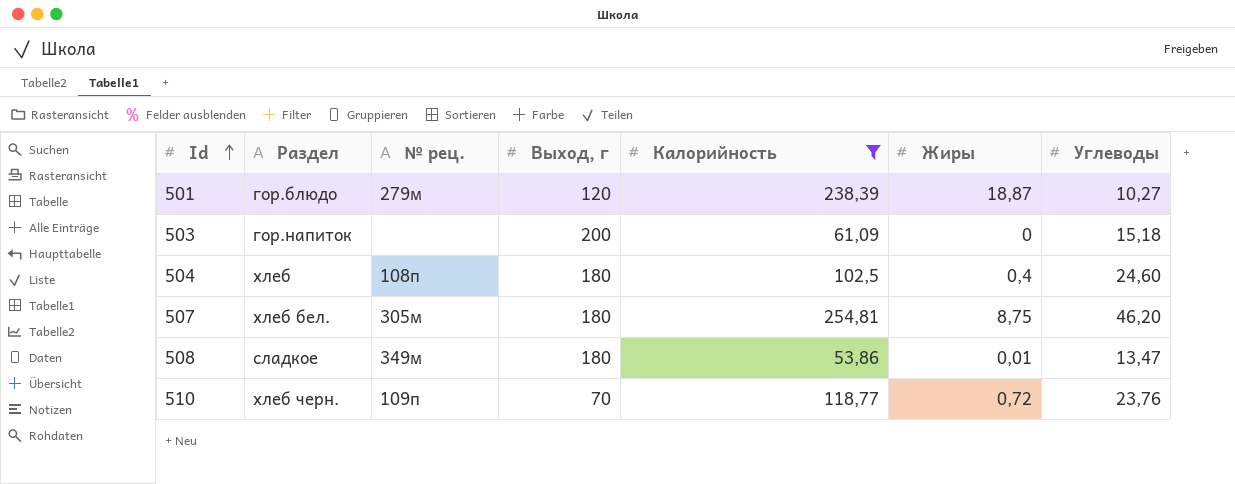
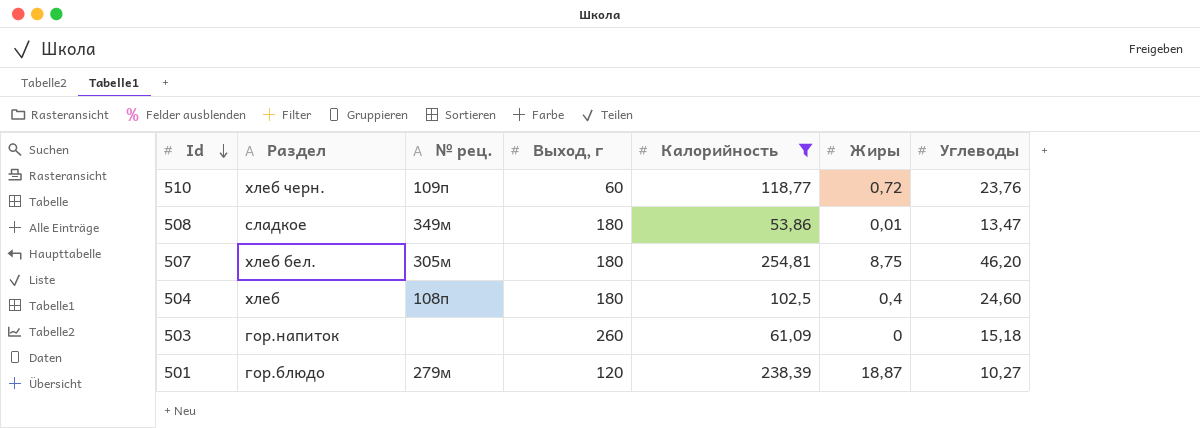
row order: Id ascending -> Id descending
510 | Выход, г: 70 -> 60
503 | Выход, г: 200 -> 260

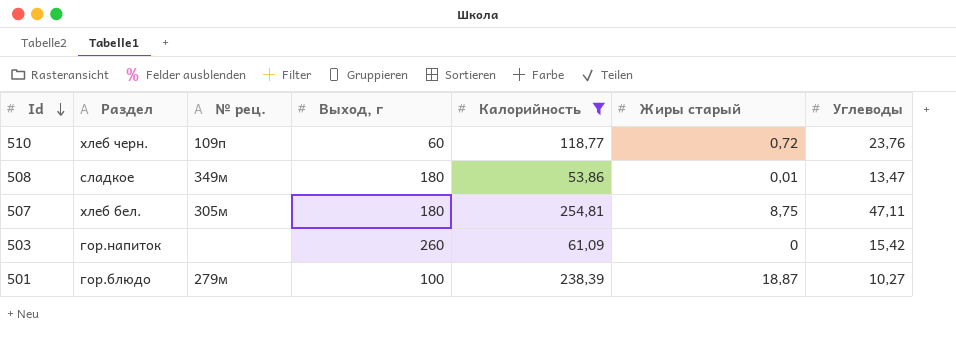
column name: Жиры -> Жиры старый
row 504: хлеб | 108п | 180 | 102,5 | 0,4 | 24,60 -> none
507 | Углеводы: 46,20 -> 47,11
503 | Углеводы: 15,18 -> 15,42
501 | Выход, г: 120 -> 100

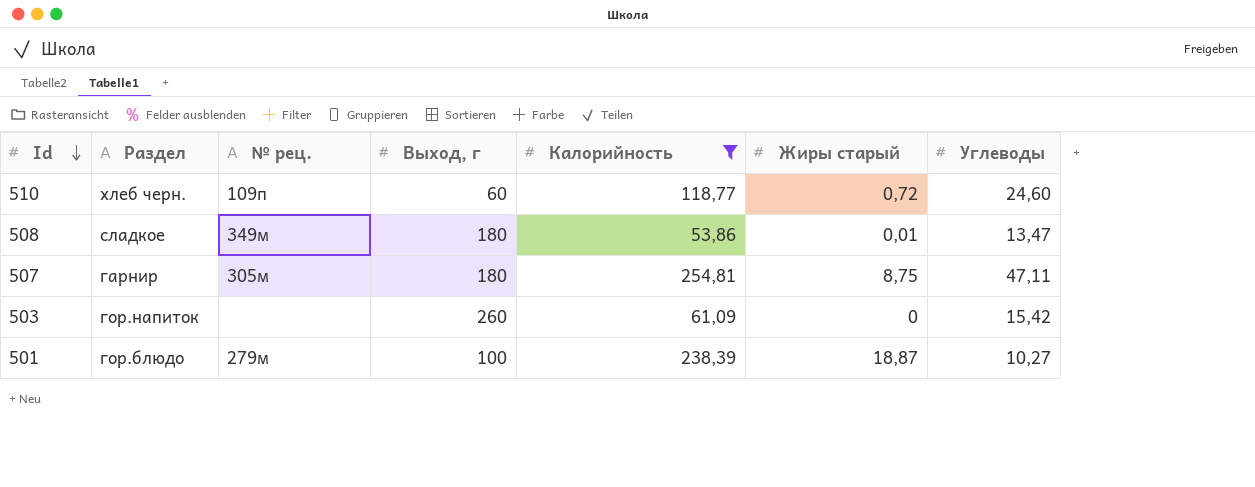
510 | Углеводы: 23,76 -> 24,60
507 | Раздел: хлеб бел. -> гарнир

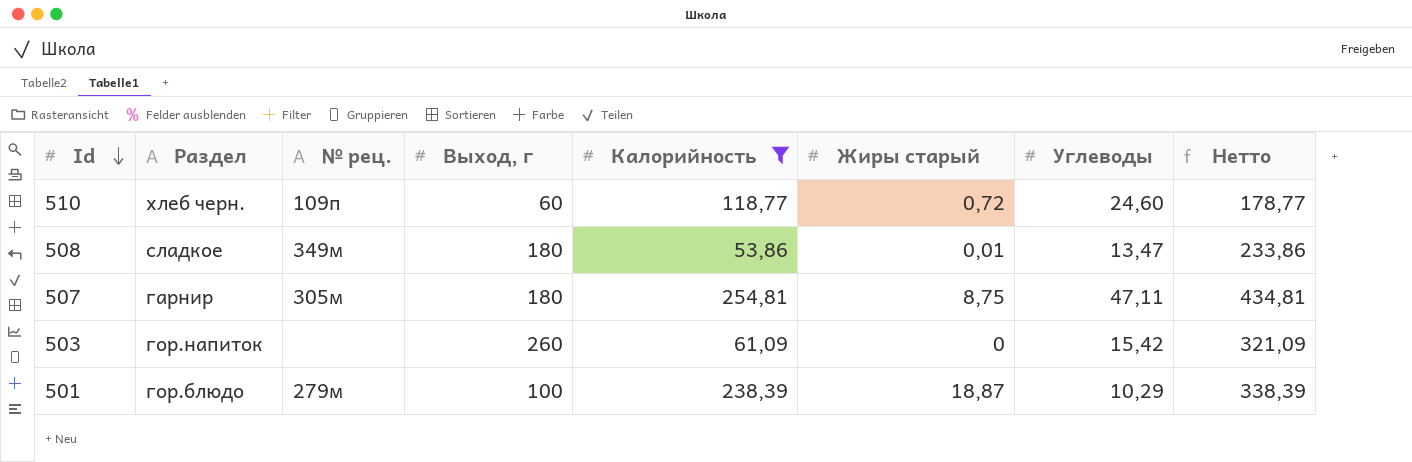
column Нетто | formula: none -> [Выход, г] + [Калорийность]
501 | Углеводы: 10,27 -> 10,29

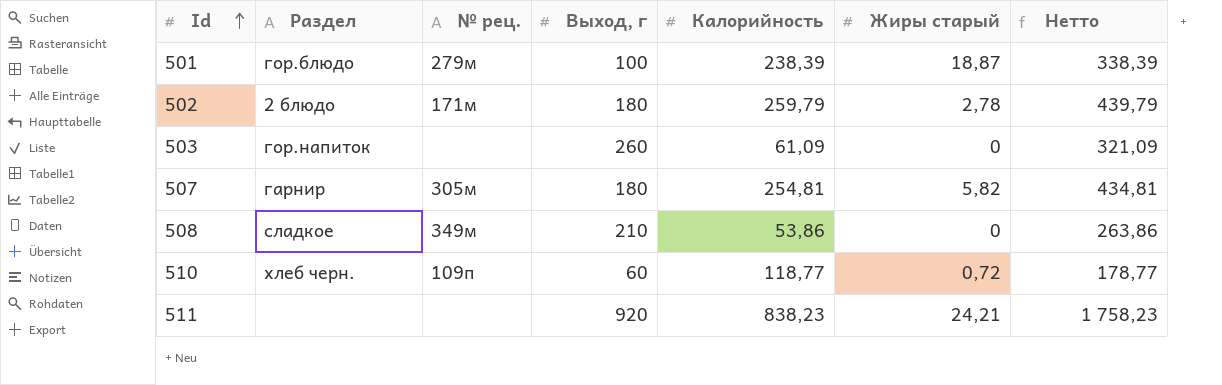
filter: Калорийность <= 254,81 -> none
row order: Id descending -> Id ascending
column Углеводы | position: 7 -> none
507 | Жиры старый: 8,75 -> 5,82
508 | Выход, г: 180 -> 210
508 | Жиры старый: 0,01 -> 0
508 | Нетто: 233,86 -> 263,86

